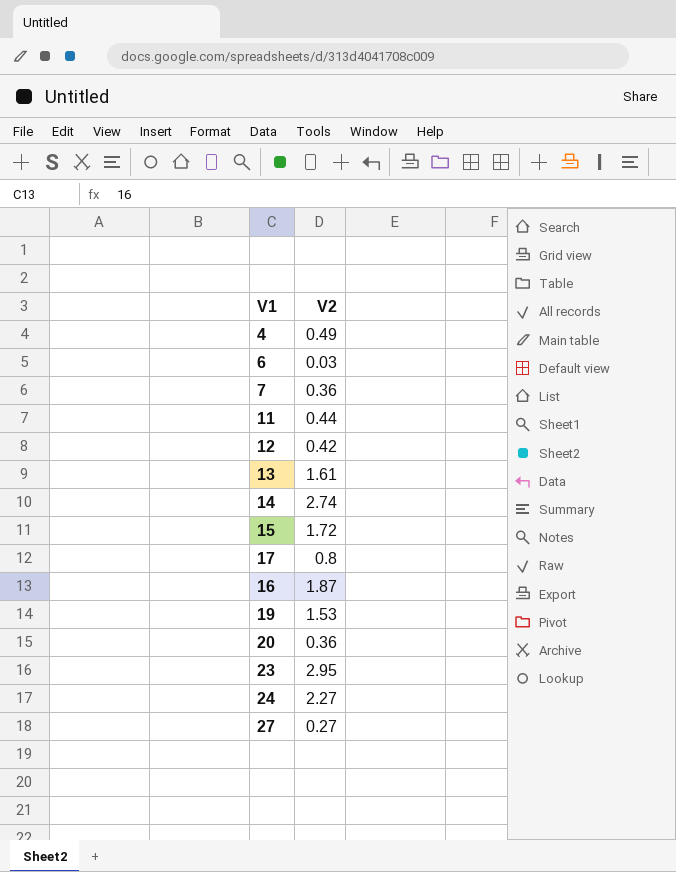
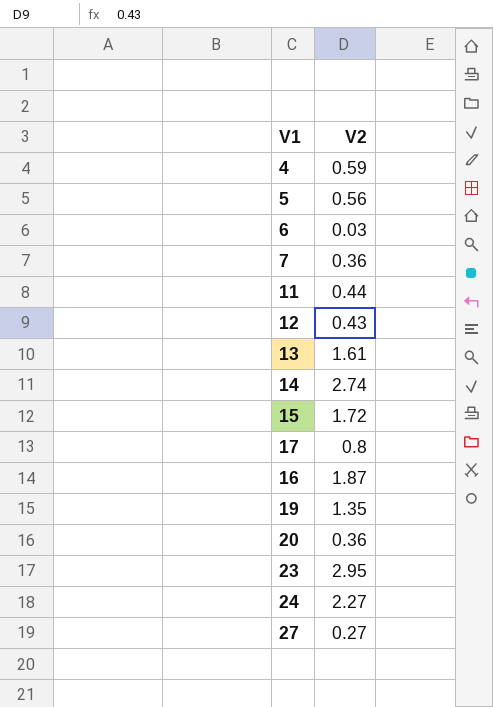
4 | V2: 0.49 -> 0.59
row 5: none -> 0.56
12 | V2: 0.42 -> 0.43
19 | V2: 1.53 -> 1.35

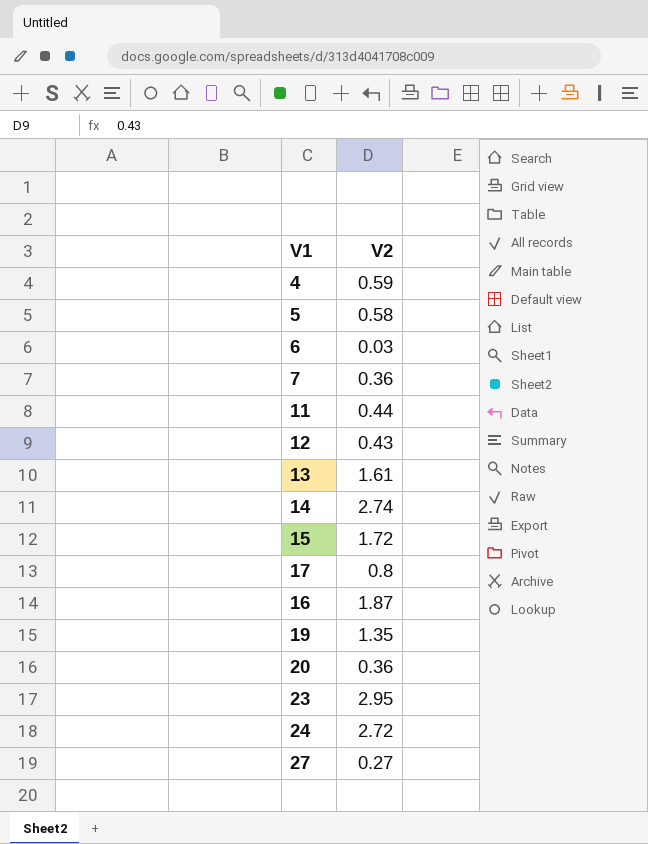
5 | V2: 0.56 -> 0.58
24 | V2: 2.27 -> 2.72

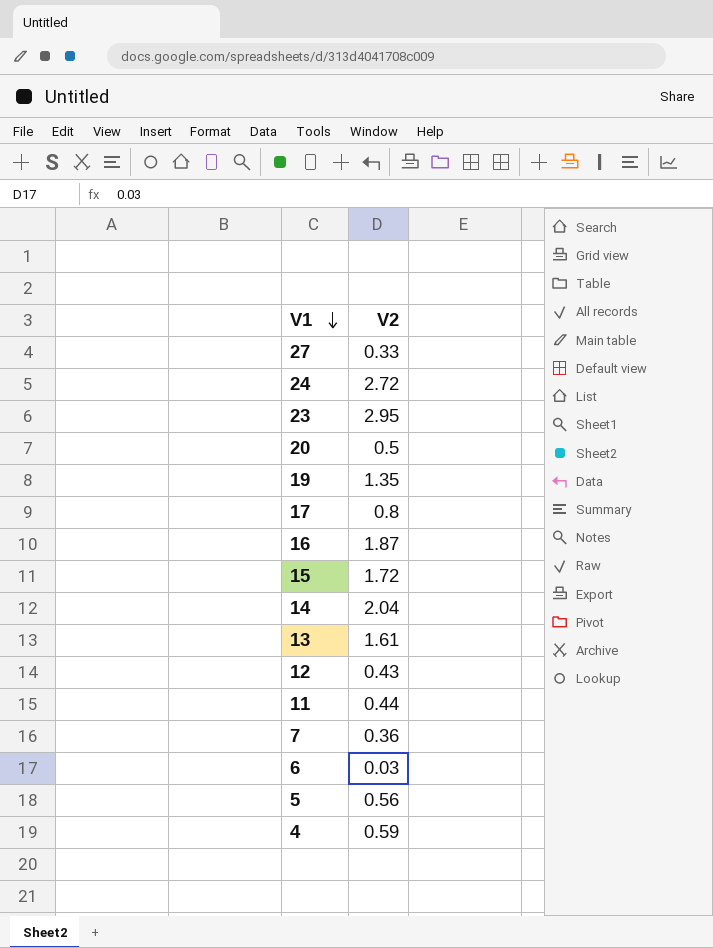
row order: none -> V1 descending
27 | V2: 0.27 -> 0.33
20 | V2: 0.36 -> 0.5
14 | V2: 2.74 -> 2.04
5 | V2: 0.58 -> 0.56

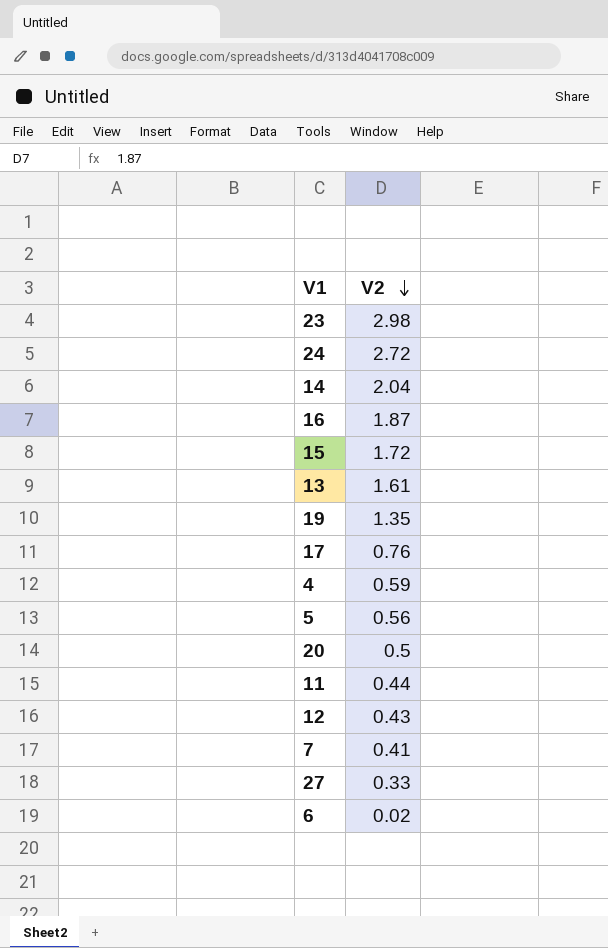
row order: V1 descending -> V2 descending
23 | V2: 2.95 -> 2.98
17 | V2: 0.8 -> 0.76
7 | V2: 0.36 -> 0.41
6 | V2: 0.03 -> 0.02

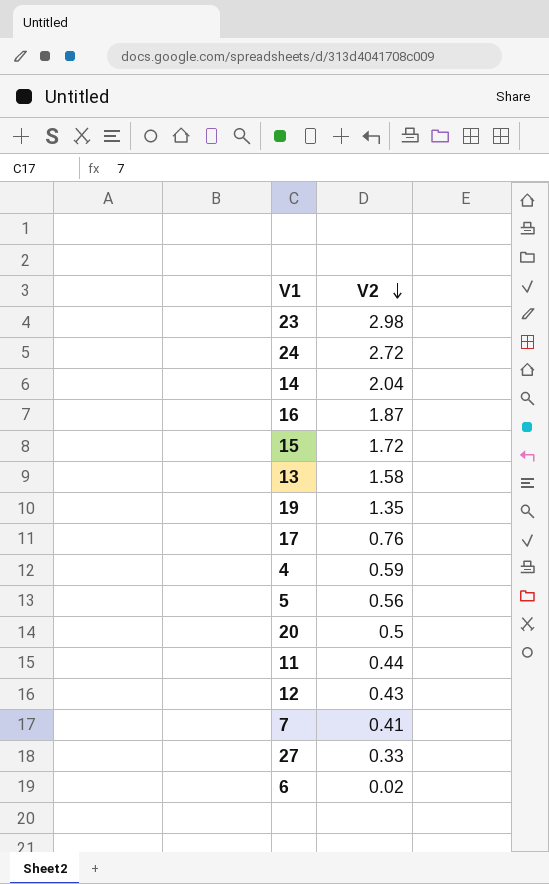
13 | V2: 1.61 -> 1.58

